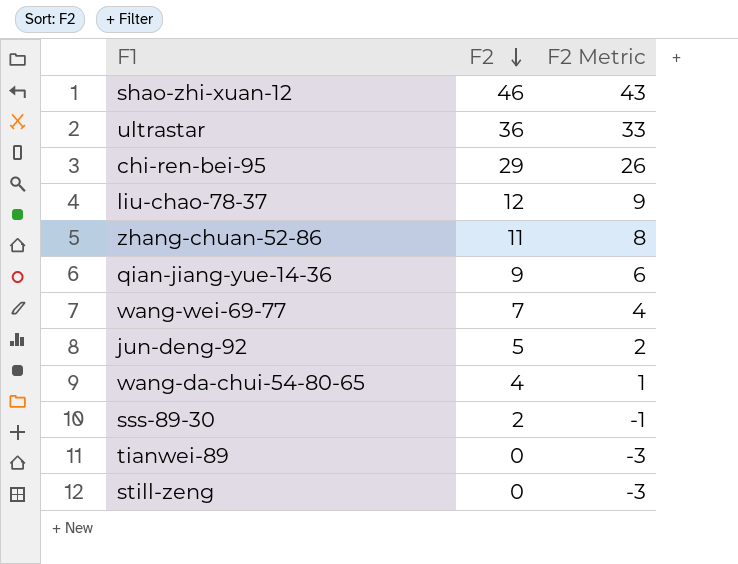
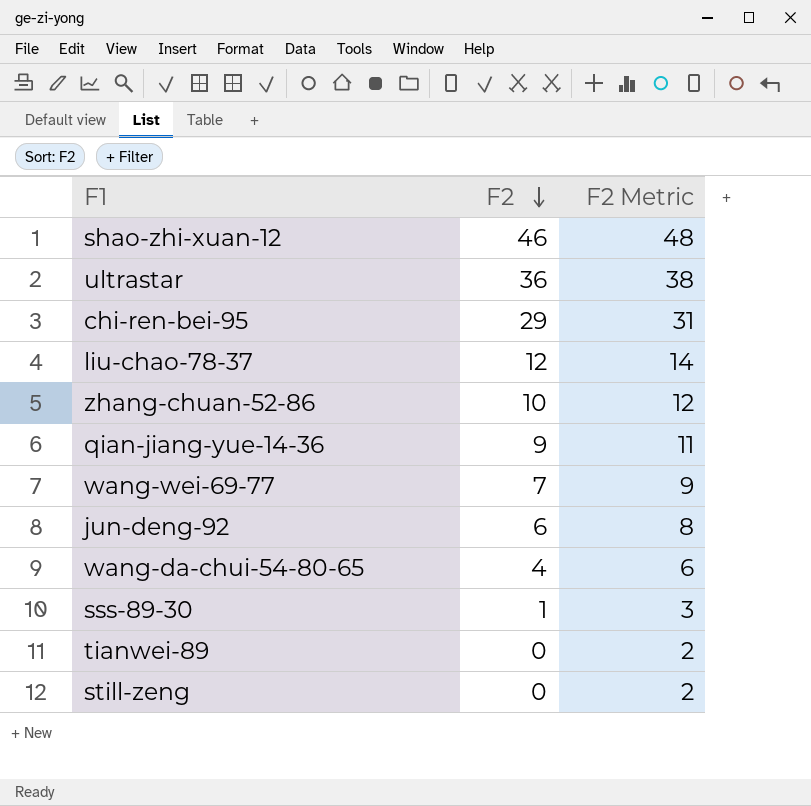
column F2 Metric | formula: [F2] - 3 -> [F2] + 2
zhang-chuan-52-86 | F2: 11 -> 10
jun-deng-92 | F2: 5 -> 6
sss-89-30 | F2: 2 -> 1

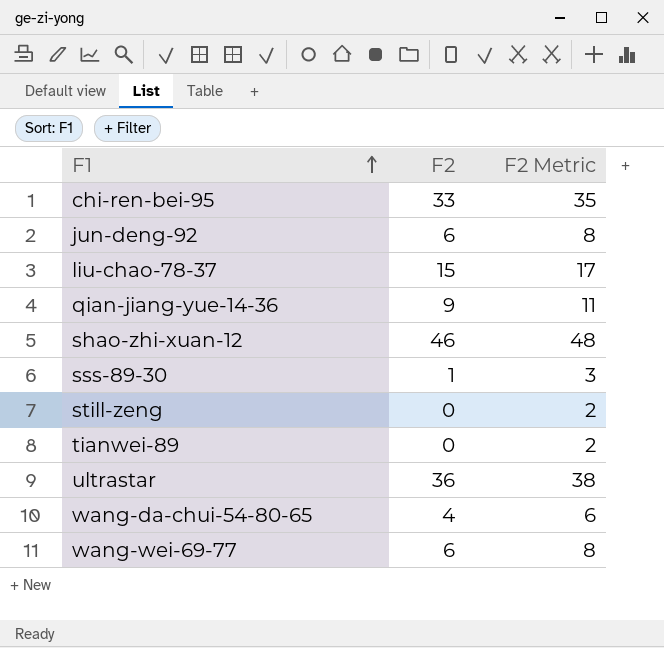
row order: F2 descending -> F1 ascending
row zhang-chuan-52-86: 10 | 12 -> none
chi-ren-bei-95 | F2: 29 -> 33
chi-ren-bei-95 | F2 Metric: 31 -> 35
liu-chao-78-37 | F2: 12 -> 15
liu-chao-78-37 | F2 Metric: 14 -> 17
wang-wei-69-77 | F2: 7 -> 6
wang-wei-69-77 | F2 Metric: 9 -> 8

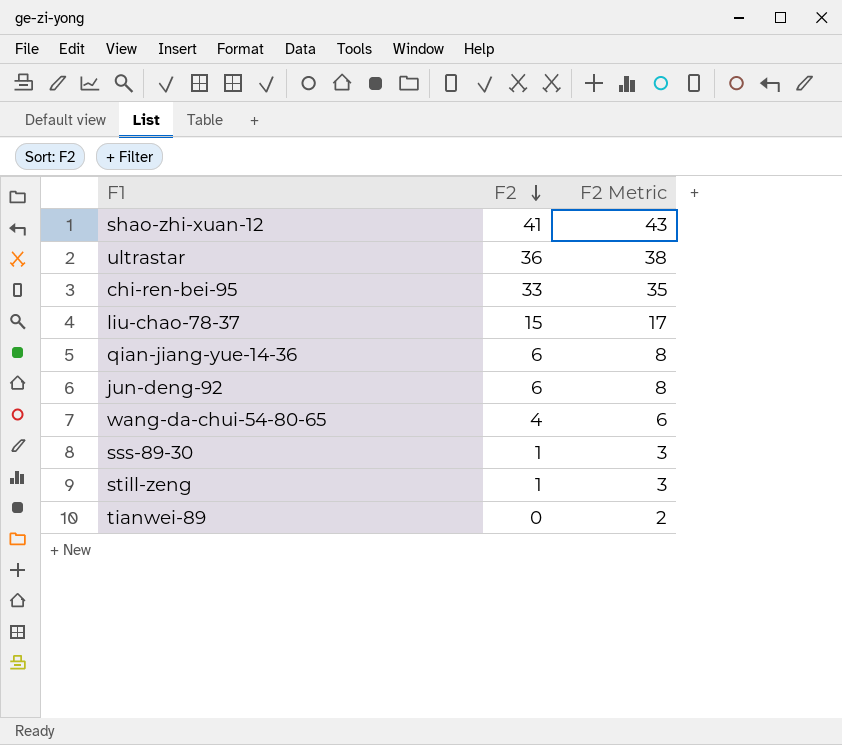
row order: F1 ascending -> F2 descending
row wang-wei-69-77: 6 | 8 -> none
shao-zhi-xuan-12 | F2: 46 -> 41
shao-zhi-xuan-12 | F2 Metric: 48 -> 43
qian-jiang-yue-14-36 | F2: 9 -> 6
qian-jiang-yue-14-36 | F2 Metric: 11 -> 8
still-zeng | F2: 0 -> 1
still-zeng | F2 Metric: 2 -> 3

